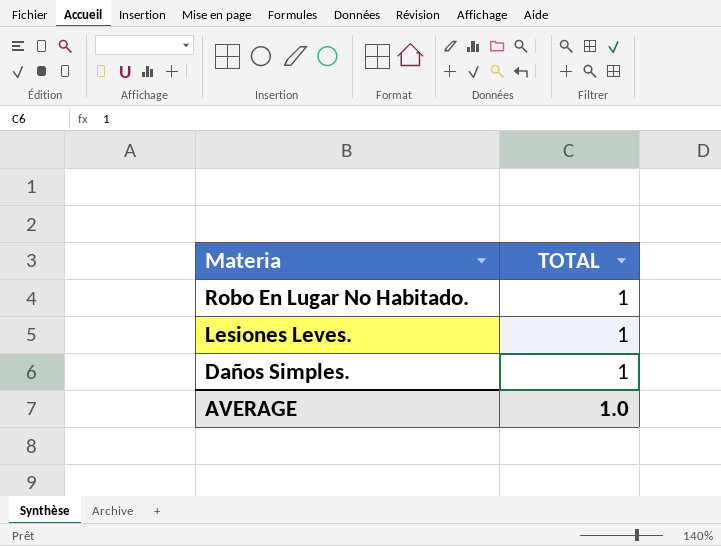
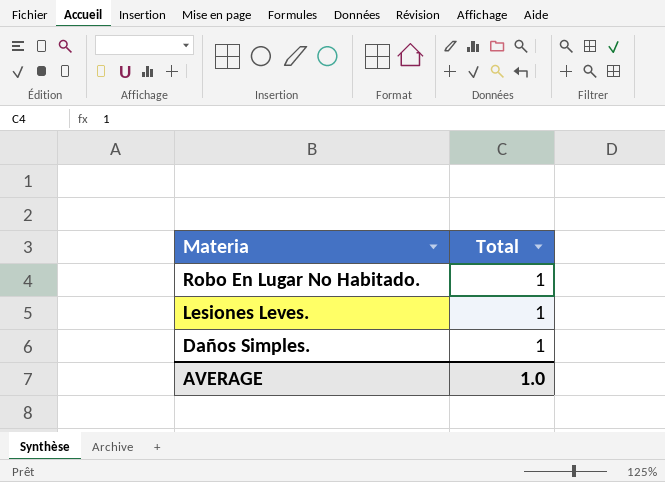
column name: TOTAL -> Total

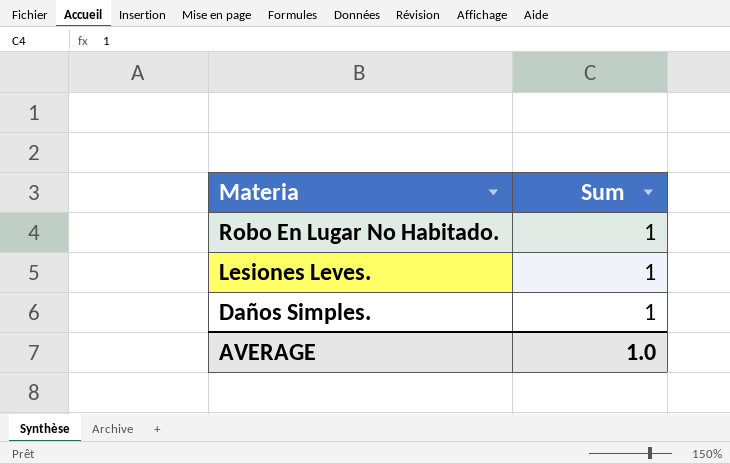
column name: Total -> Sum

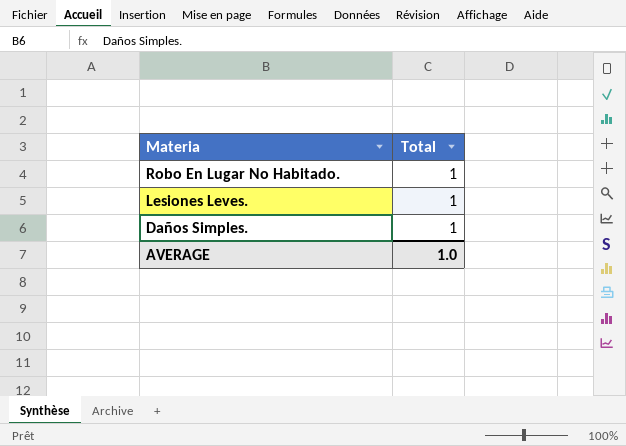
column name: Sum -> Total

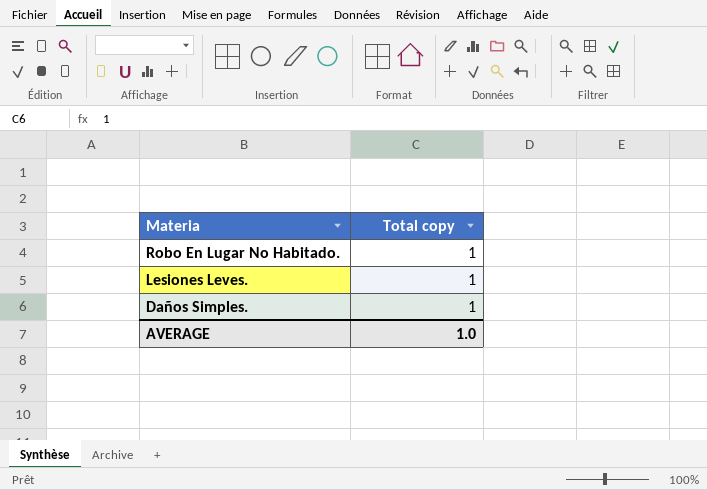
column name: Total -> Total copy

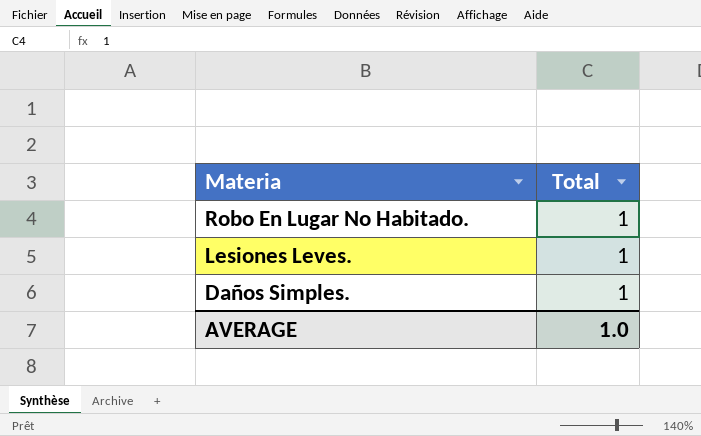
column name: Total copy -> Total

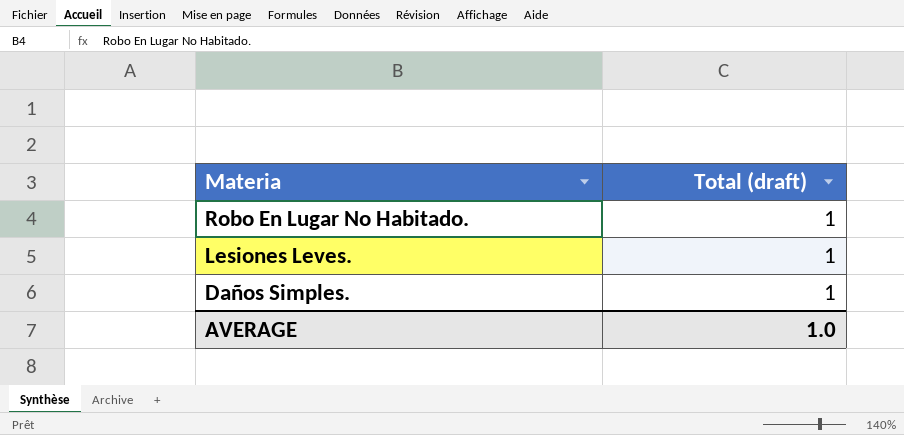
column name: Total -> Total (draft)

